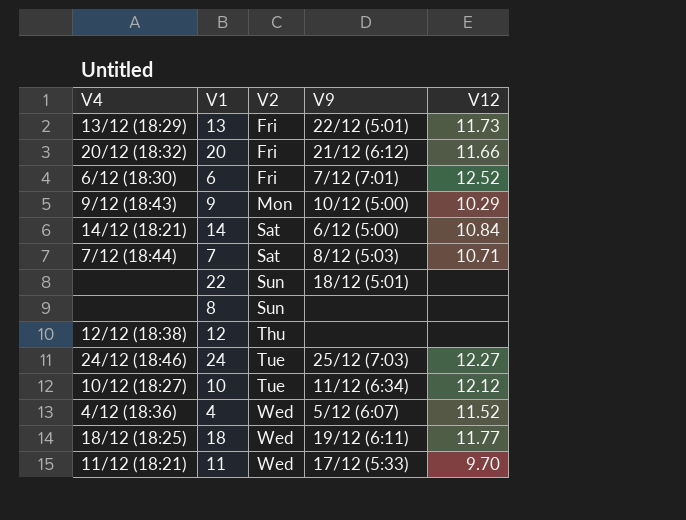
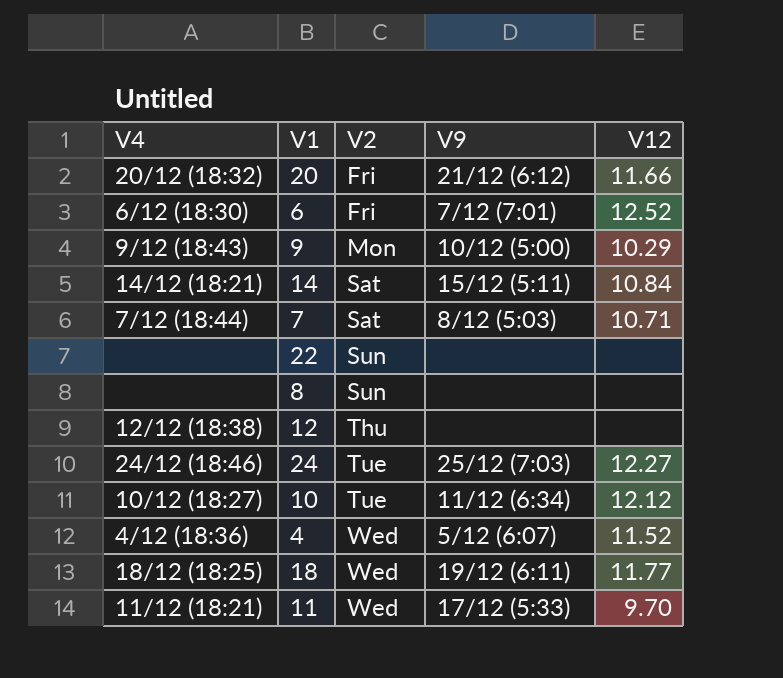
row 13: 13/12 (18:29) | Fri | 22/12 (5:01) | 11.73 -> none
14 | V9: 6/12 (5:00) -> 15/12 (5:11)
22 | V9: 18/12 (5:01) -> none

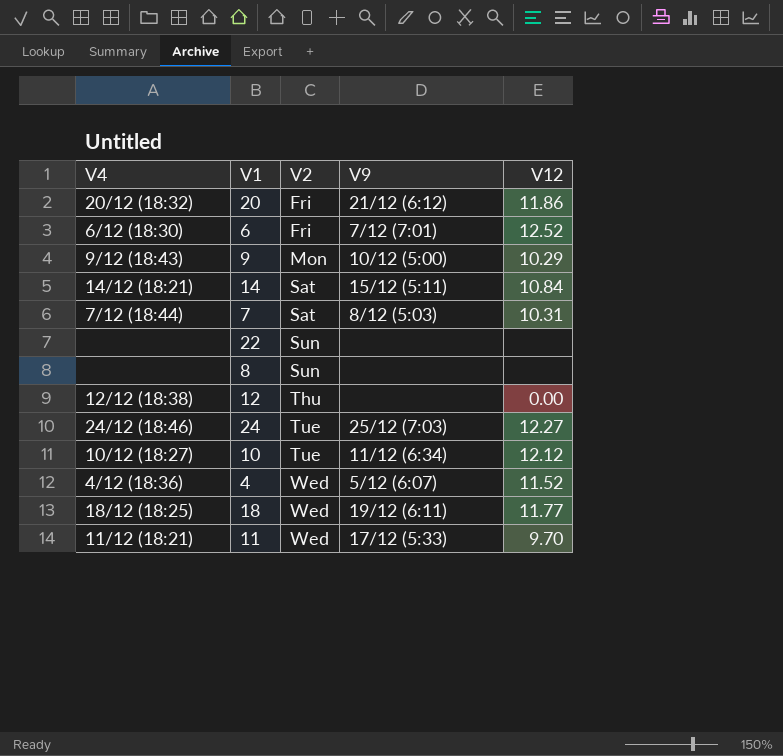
20 | V12: 11.66 -> 11.86
7 | V12: 10.71 -> 10.31
12 | V12: none -> 0.00

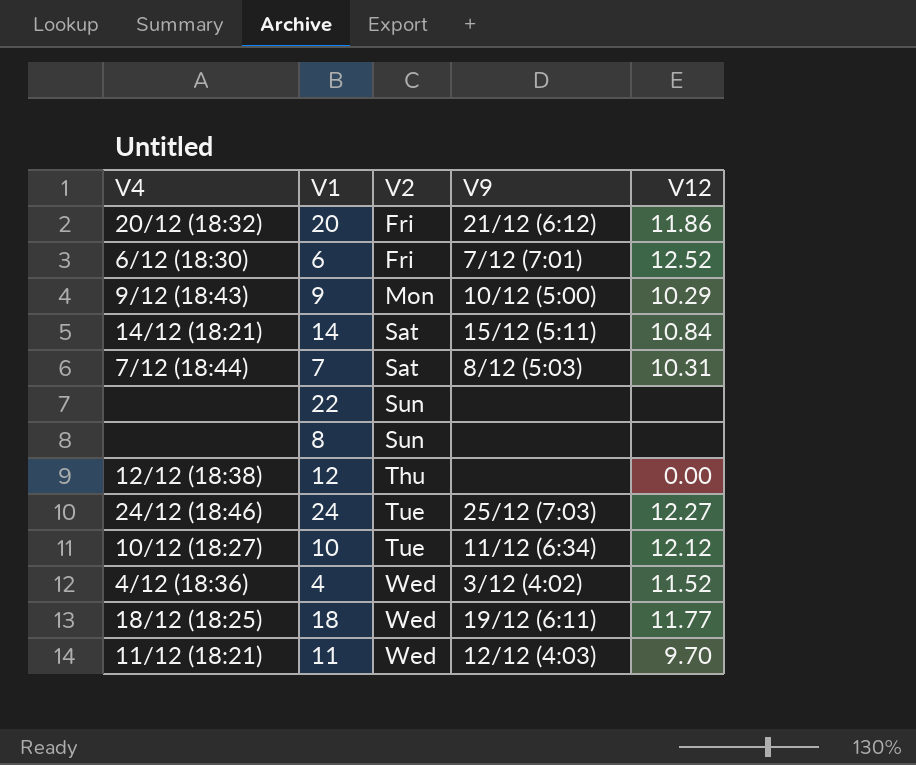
4 | V9: 5/12 (6:07) -> 3/12 (4:02)
11 | V9: 17/12 (5:33) -> 12/12 (4:03)

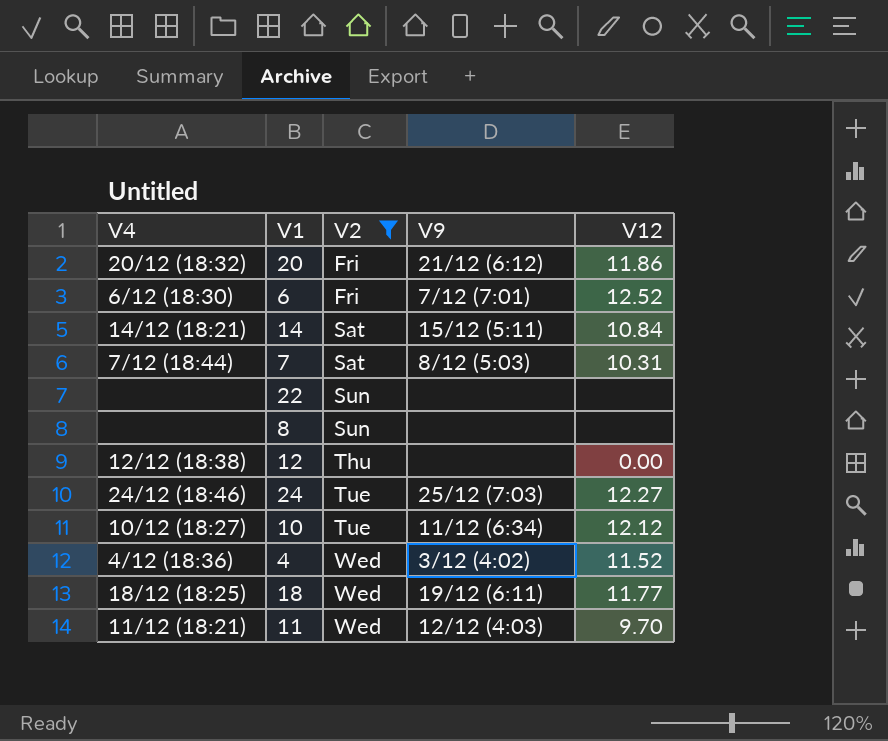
filter: none -> V2 != Mon

